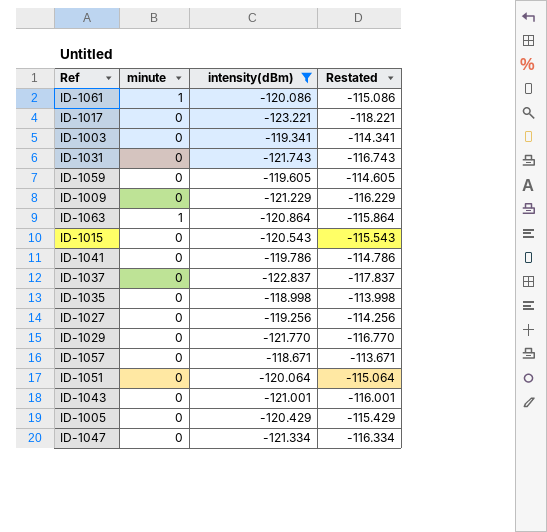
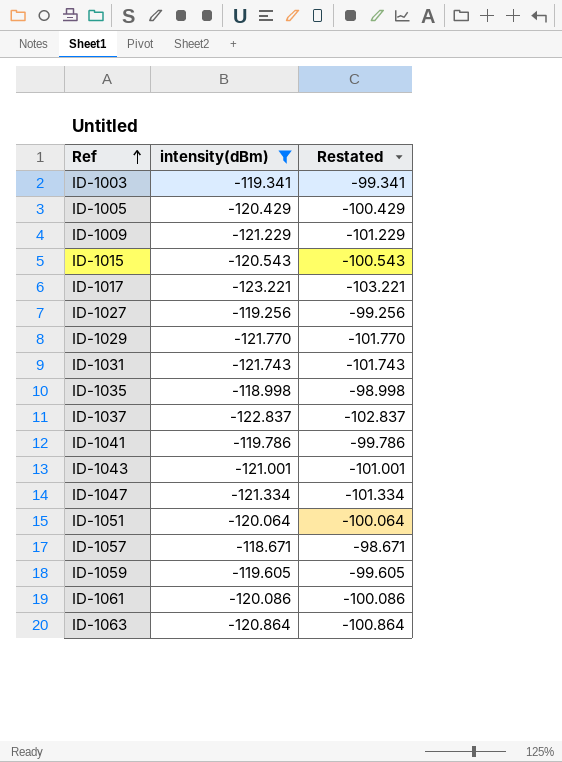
row order: none -> Ref ascending
column minute | position: 2 -> none
column Restated | formula: [intensity(dBm)] + 5 -> [intensity(dBm)] + 20

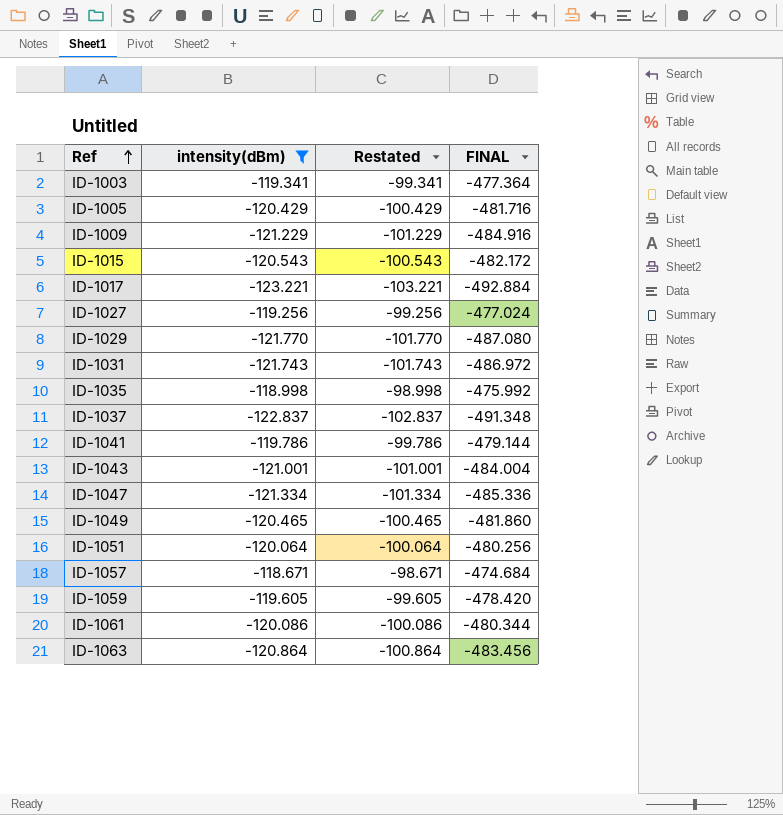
column FINAL | formula: none -> [intensity(dBm)] * 4
row ID-1049: none -> -120.465 | -100.465 | -481.860

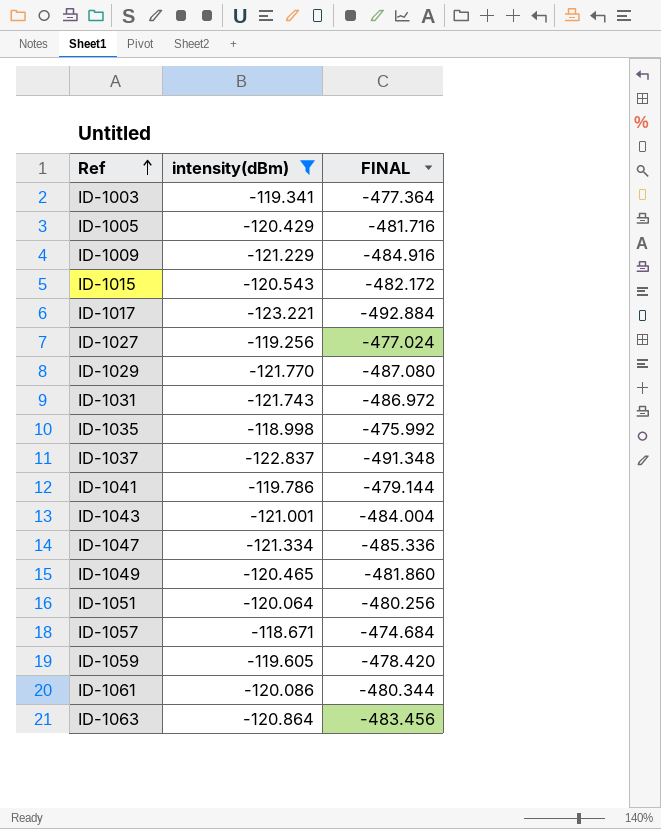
column Restated | formula: [intensity(dBm)] + 20 -> none

